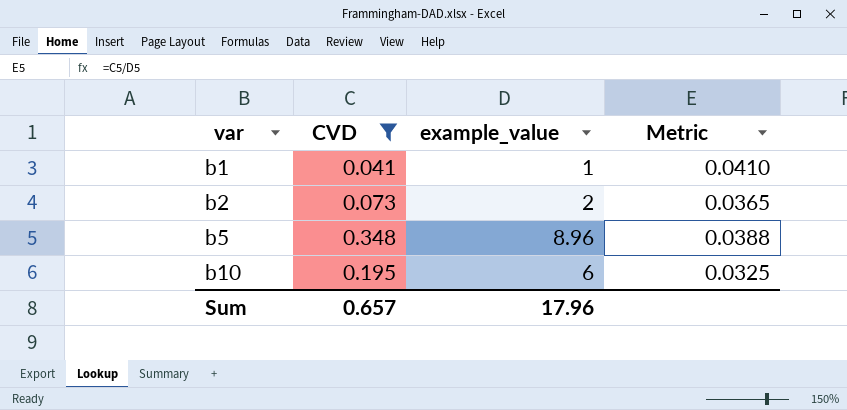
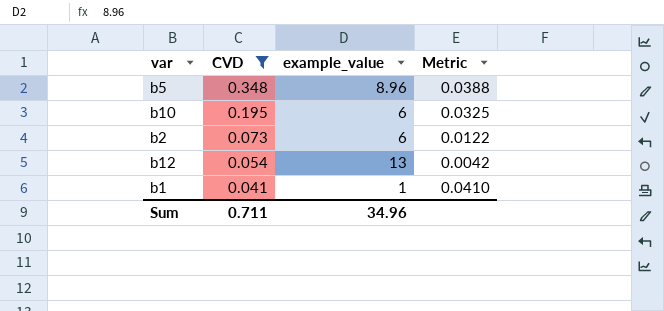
row order: var ascending -> CVD descending
b2 | example_value: 2 -> 6
b2 | Metric: 0.0365 -> 0.0122
row b12: none -> 0.054 | 13 | 0.0042
Sum | CVD: 0.657 -> 0.711
Sum | example_value: 17.96 -> 34.96

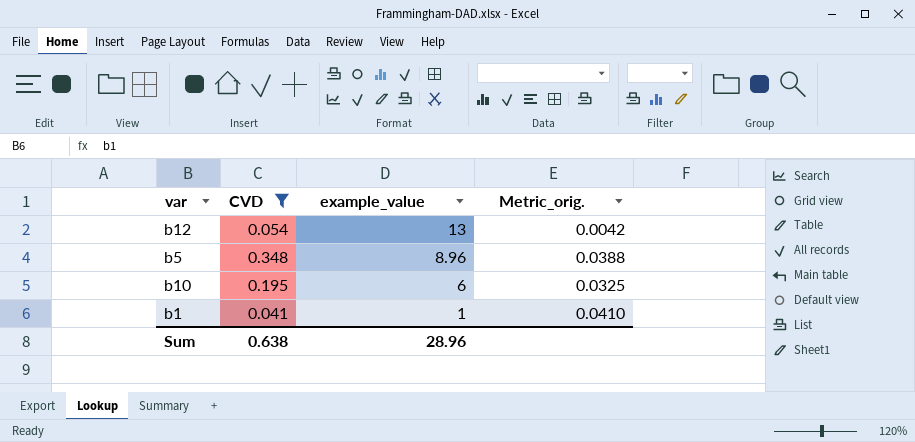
row order: CVD descending -> example_value descending
column name: Metric -> Metric_orig.
row b2: 0.073 | 6 | 0.0122 -> none
Sum | CVD: 0.711 -> 0.638
Sum | example_value: 34.96 -> 28.96

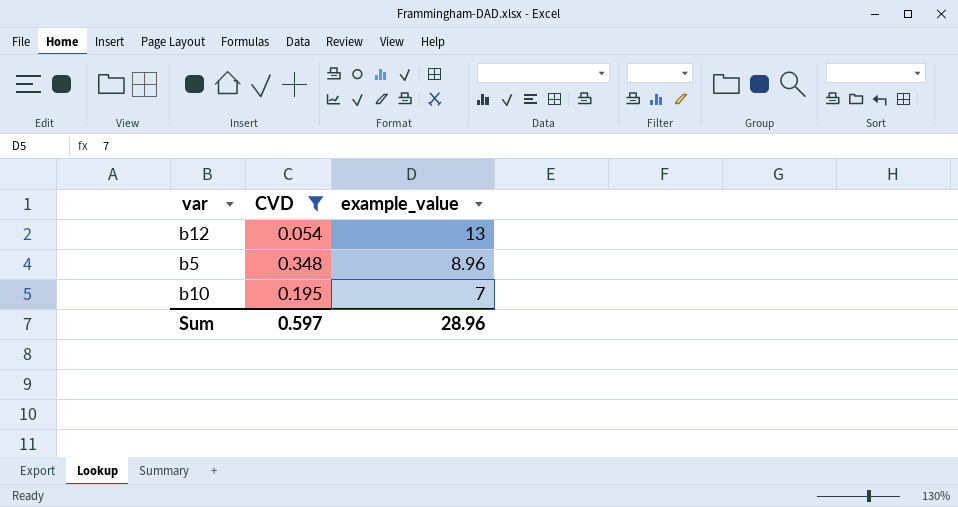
column Metric_orig. | formula: [CVD] / [example_value] -> none
row b1: 0.041 | 1 | 0.0410 -> none
b10 | example_value: 6 -> 7
Sum | CVD: 0.638 -> 0.597

